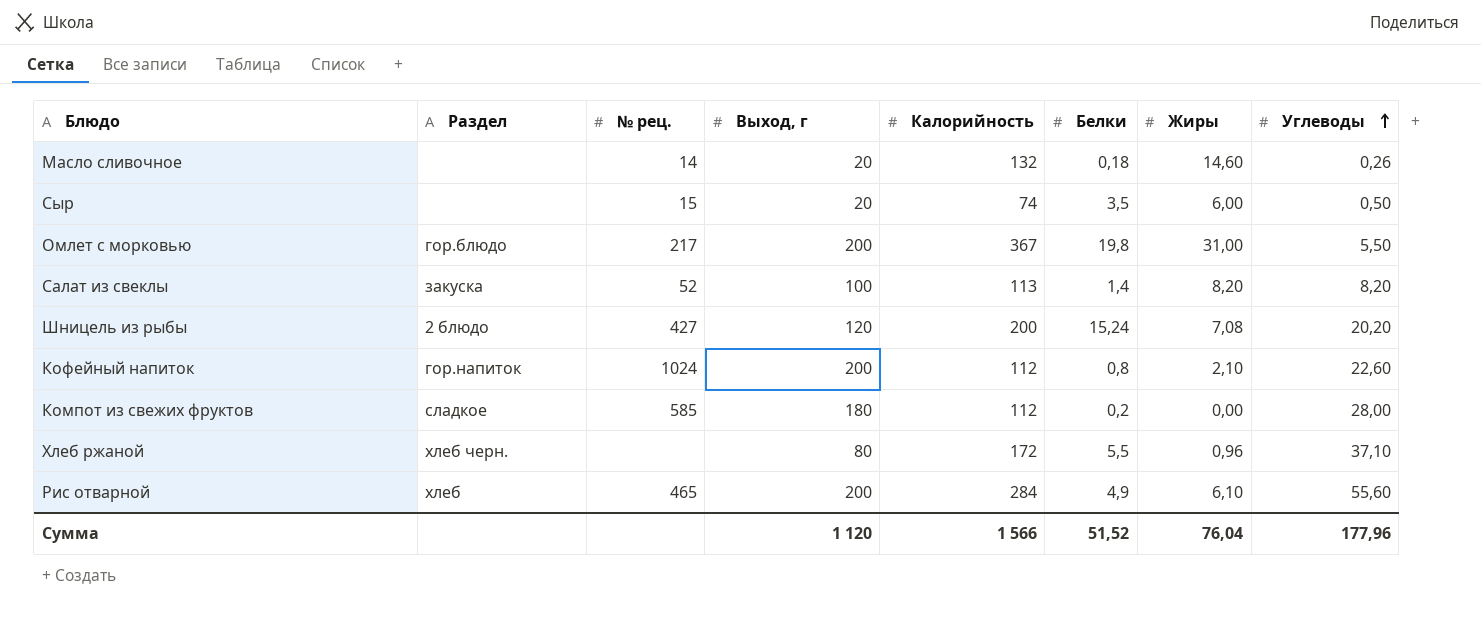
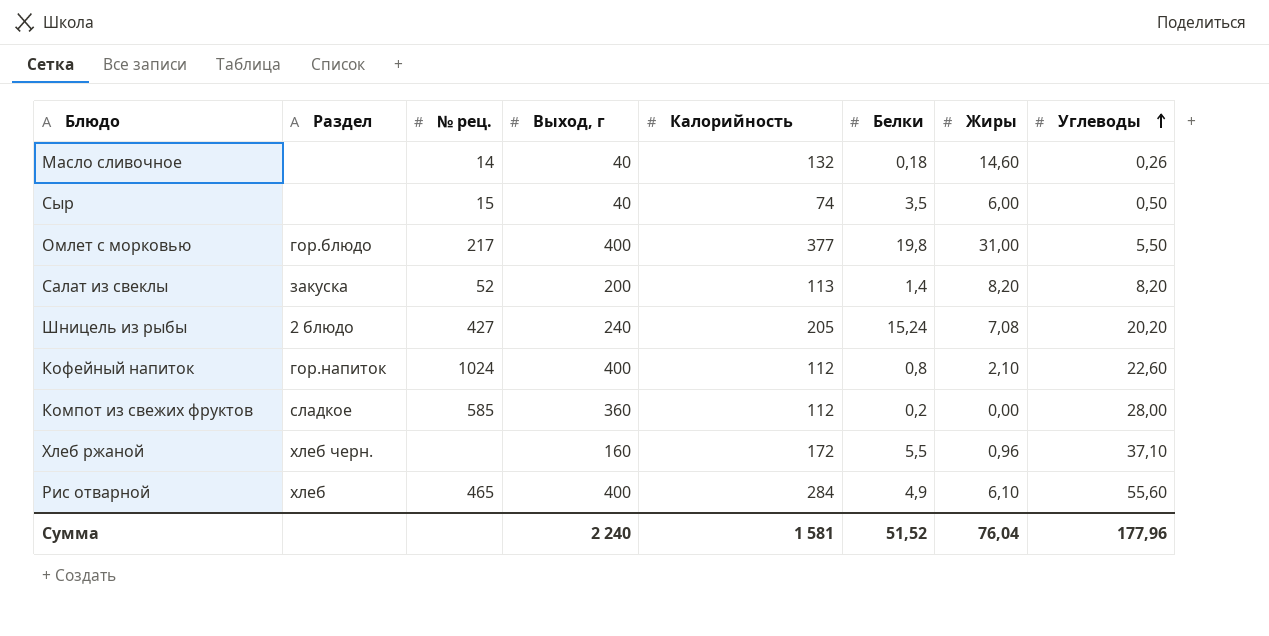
Масло сливочное | Выход, г: 20 -> 40
Сыр | Выход, г: 20 -> 40
Омлет с морковью | Выход, г: 200 -> 400
Омлет с морковью | Калорийность: 367 -> 377
Салат из свеклы | Выход, г: 100 -> 200
Шницель из рыбы | Выход, г: 120 -> 240
Шницель из рыбы | Калорийность: 200 -> 205
Кофейный напиток | Выход, г: 200 -> 400
Компот из свежих фруктов | Выход, г: 180 -> 360
Хлеб ржаной | Выход, г: 80 -> 160
Рис отварной | Выход, г: 200 -> 400
Сумма | Выход, г: 1 120 -> 2 240
Сумма | Калорийность: 1 566 -> 1 581

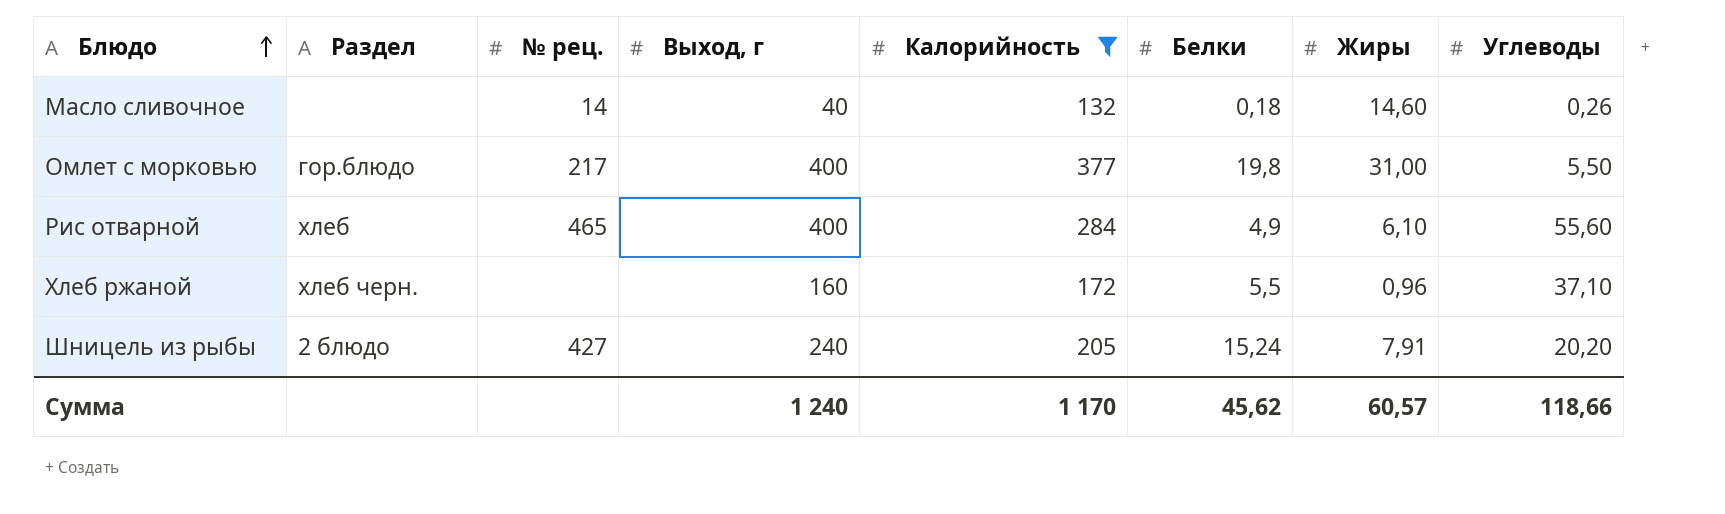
filter: none -> Калорийность >= 132
row order: Углеводы ascending -> Блюдо ascending
Шницель из рыбы | Жиры: 7,08 -> 7,91
Сумма | Выход, г: 2 240 -> 1 240
Сумма | Калорийность: 1 581 -> 1 170
Сумма | Белки: 51,52 -> 45,62
Сумма | Жиры: 76,04 -> 60,57
Сумма | Углеводы: 177,96 -> 118,66

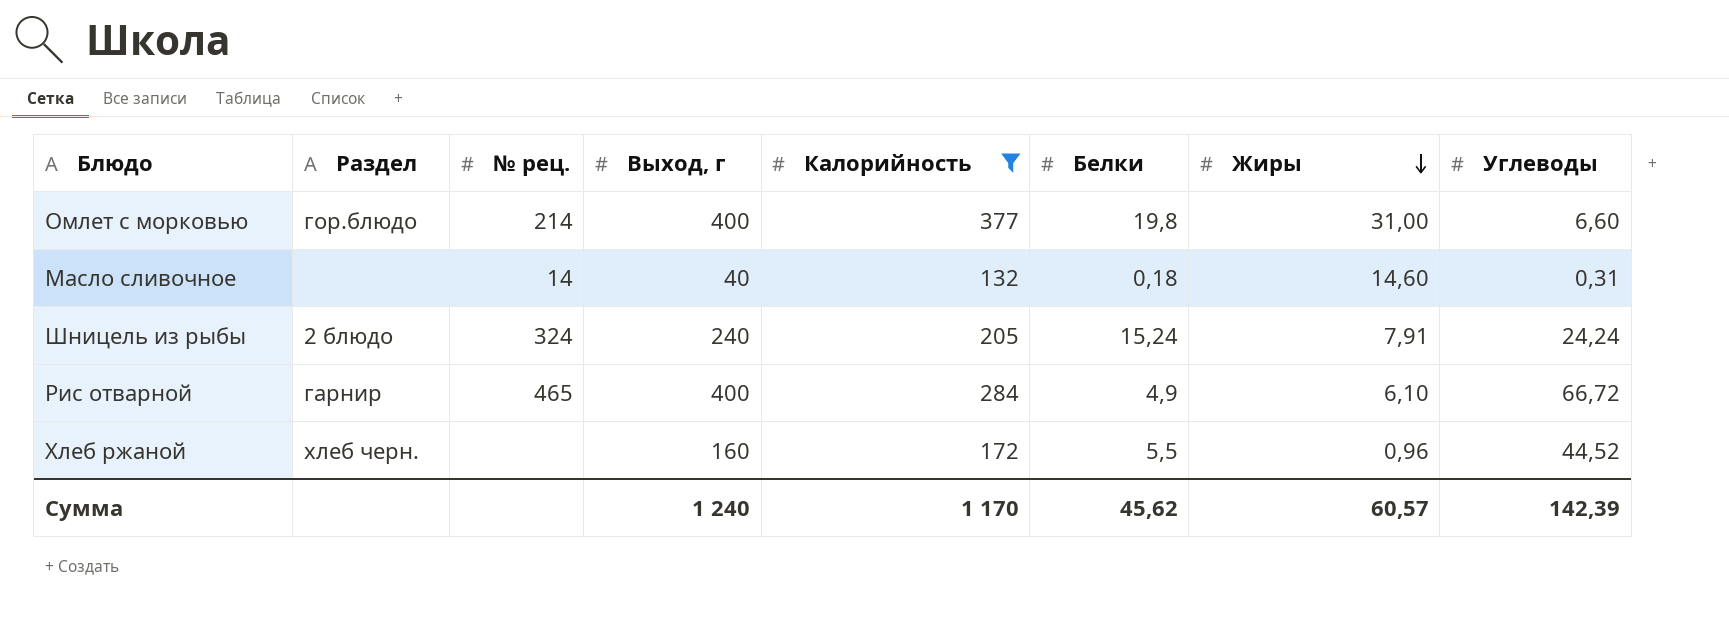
row order: Блюдо ascending -> Жиры descending
Омлет с морковью | № рец.: 217 -> 214
Омлет с морковью | Углеводы: 5,50 -> 6,60
Масло сливочное | Углеводы: 0,26 -> 0,31
Шницель из рыбы | № рец.: 427 -> 324
Шницель из рыбы | Углеводы: 20,20 -> 24,24
Рис отварной | Раздел: хлеб -> гарнир
Рис отварной | Углеводы: 55,60 -> 66,72
Хлеб ржаной | Углеводы: 37,10 -> 44,52
Сумма | Углеводы: 118,66 -> 142,39

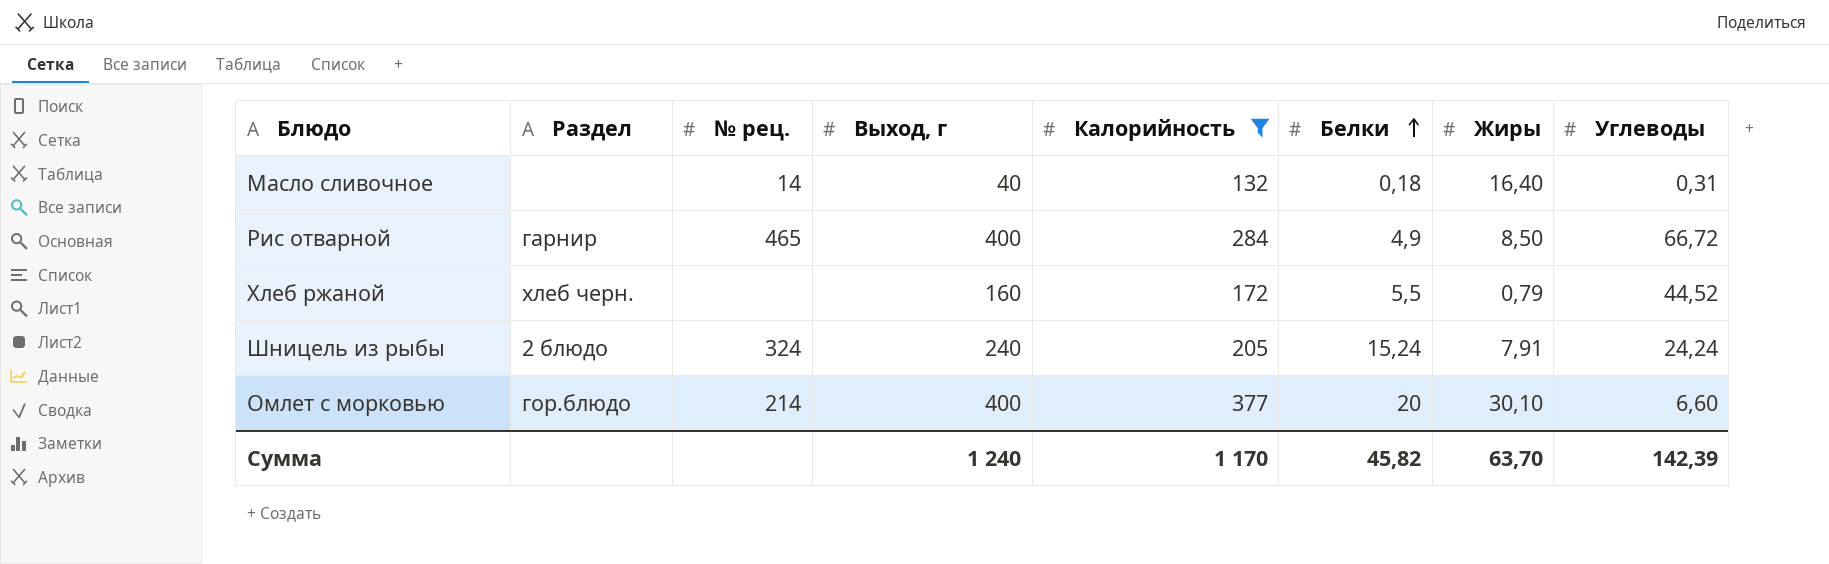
row order: Жиры descending -> Белки ascending
Масло сливочное | Жиры: 14,60 -> 16,40
Рис отварной | Жиры: 6,10 -> 8,50
Хлеб ржаной | Жиры: 0,96 -> 0,79
Омлет с морковью | Белки: 19,8 -> 20
Омлет с морковью | Жиры: 31,00 -> 30,10
Сумма | Белки: 45,62 -> 45,82
Сумма | Жиры: 60,57 -> 63,70

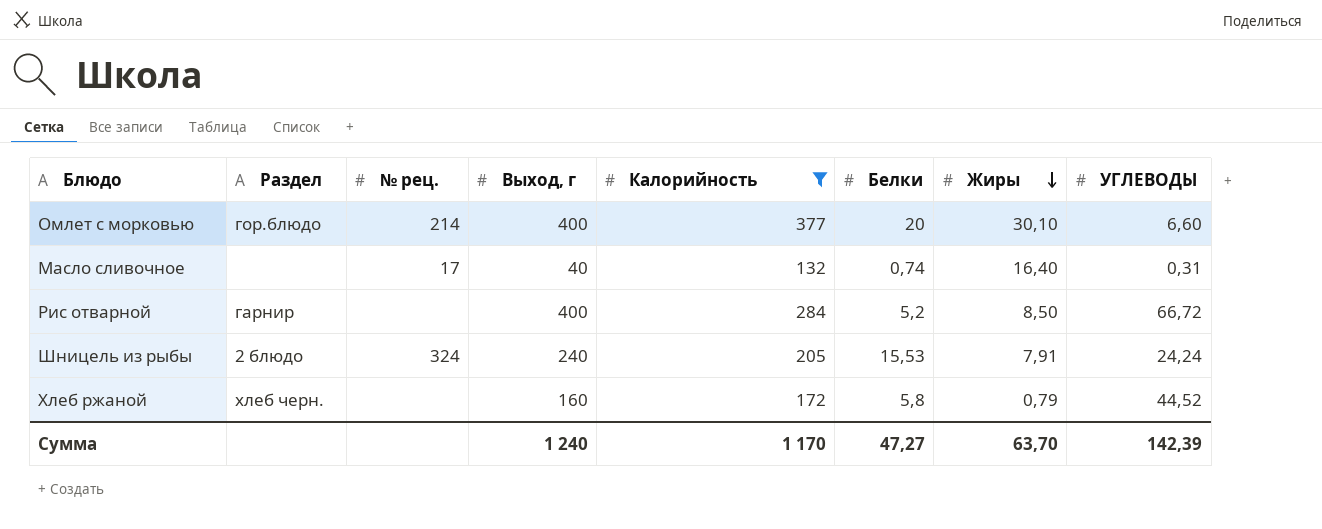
row order: Белки ascending -> Жиры descending
column name: Углеводы -> УГЛЕВОДЫ
Масло сливочное | № рец.: 14 -> 17
Масло сливочное | Белки: 0,18 -> 0,74
Рис отварной | № рец.: 465 -> none
Рис отварной | Белки: 4,9 -> 5,2
Шницель из рыбы | Белки: 15,24 -> 15,53
Хлеб ржаной | Белки: 5,5 -> 5,8
Сумма | Белки: 45,82 -> 47,27

